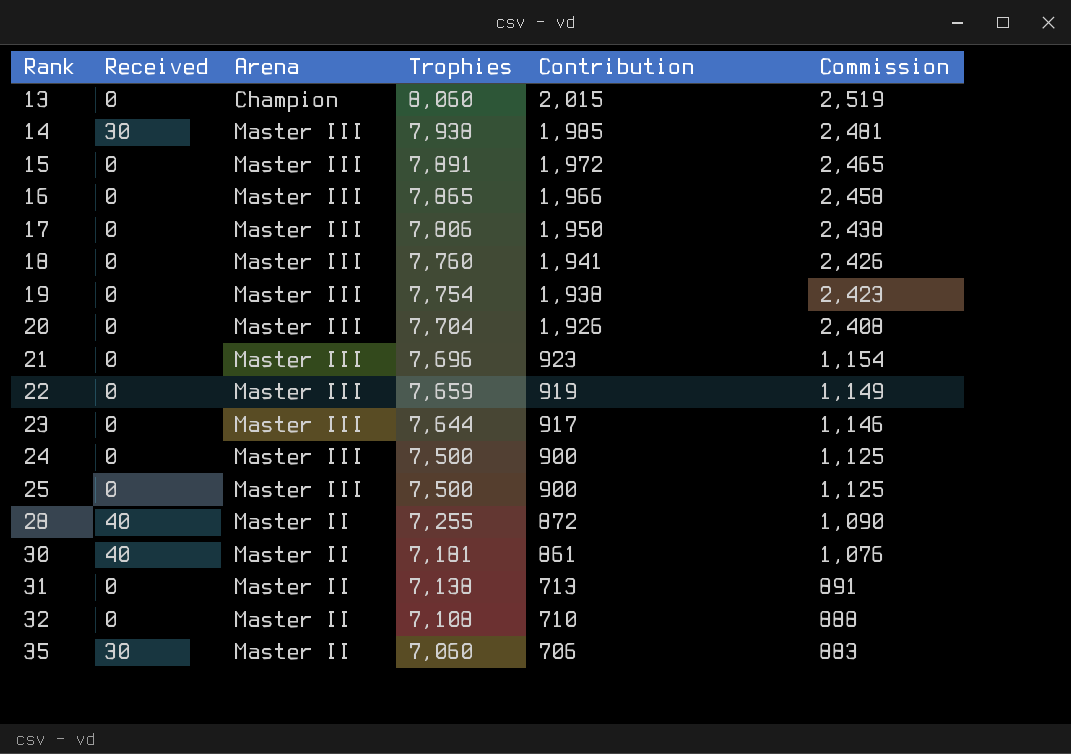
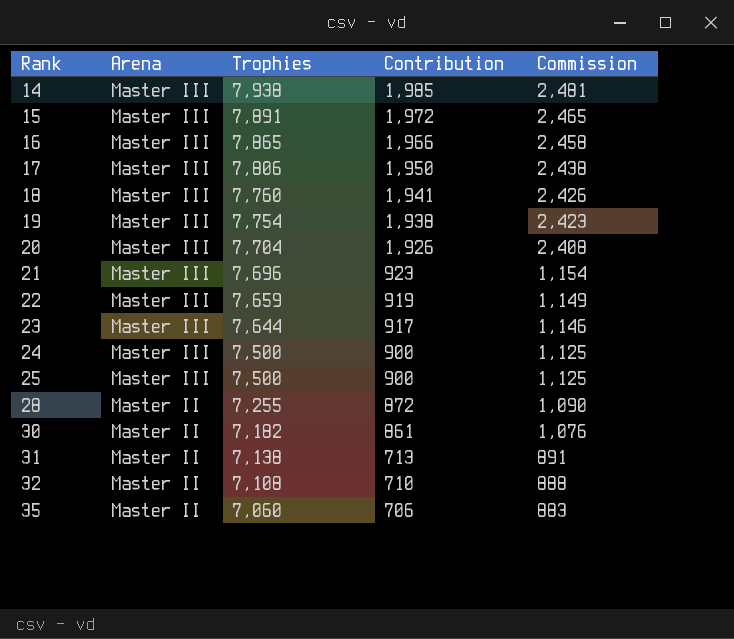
column Received | position: 2 -> none
row 13: 0 | Champion | 8,060 | 2,015 | 2,519 -> none
30 | Trophies: 7,181 -> 7,182

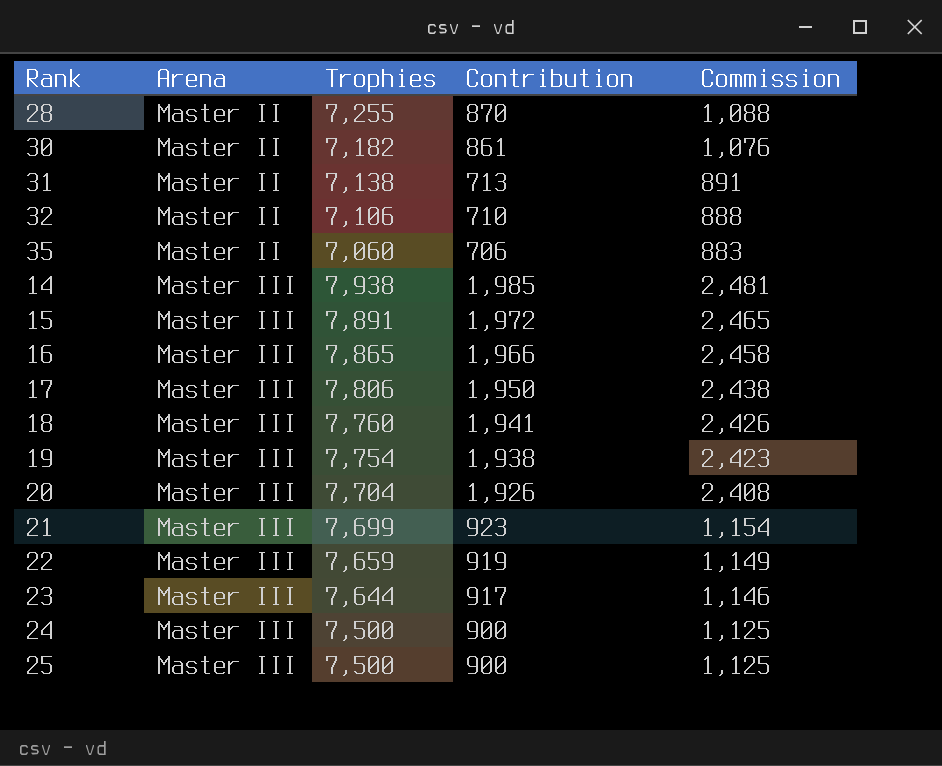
row order: Rank ascending -> Arena ascending
28 | Contribution: 872 -> 870
28 | Commission: 1,090 -> 1,088
32 | Trophies: 7,108 -> 7,106
21 | Trophies: 7,696 -> 7,699

